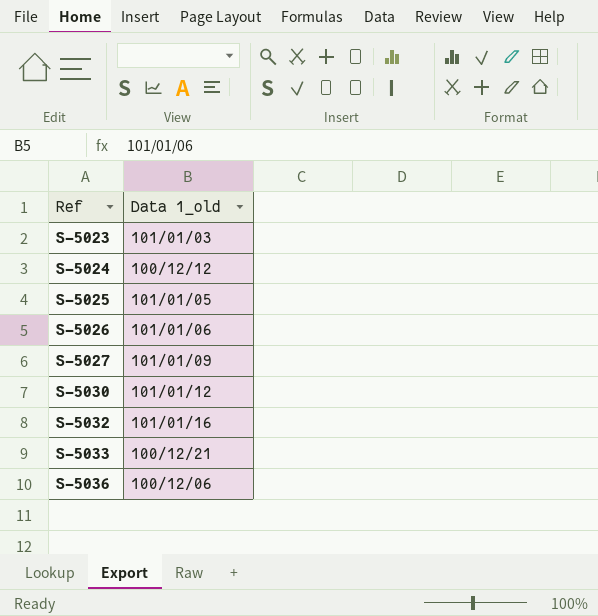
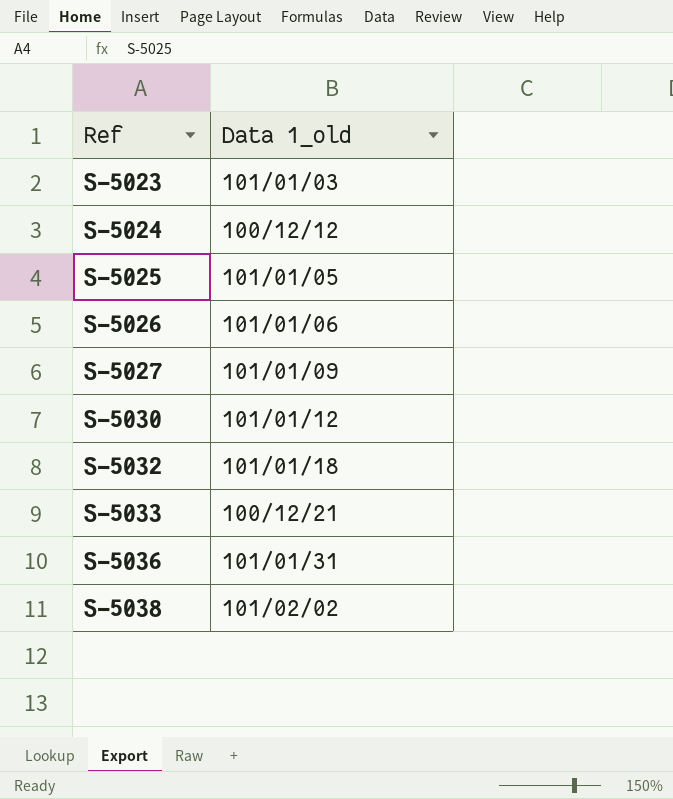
S-5032 | Data 1_old: 101/01/16 -> 101/01/18
S-5036 | Data 1_old: 100/12/06 -> 101/01/31
row S-5038: none -> 101/02/02

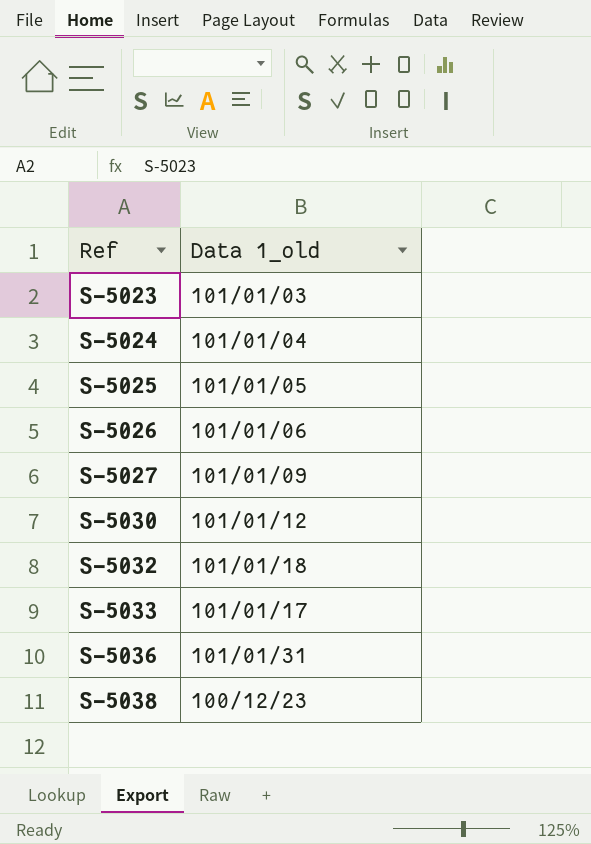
S-5024 | Data 1_old: 100/12/12 -> 101/01/04
S-5033 | Data 1_old: 100/12/21 -> 101/01/17
S-5038 | Data 1_old: 101/02/02 -> 100/12/23

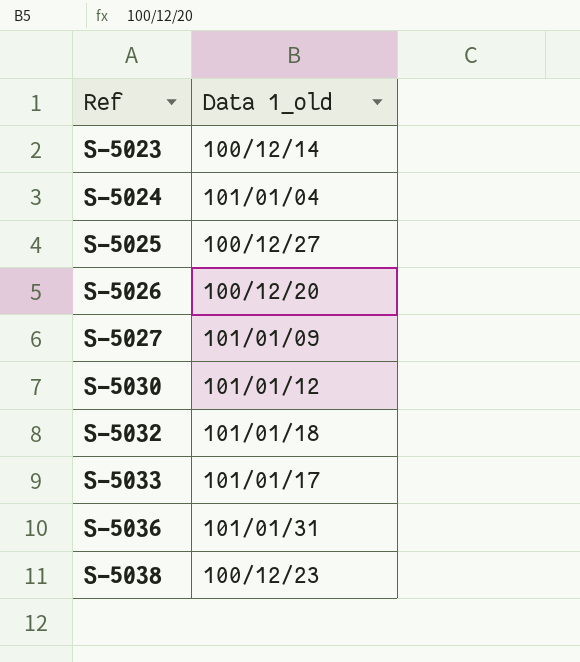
S-5023 | Data 1_old: 101/01/03 -> 100/12/14
S-5025 | Data 1_old: 101/01/05 -> 100/12/27
S-5026 | Data 1_old: 101/01/06 -> 100/12/20

